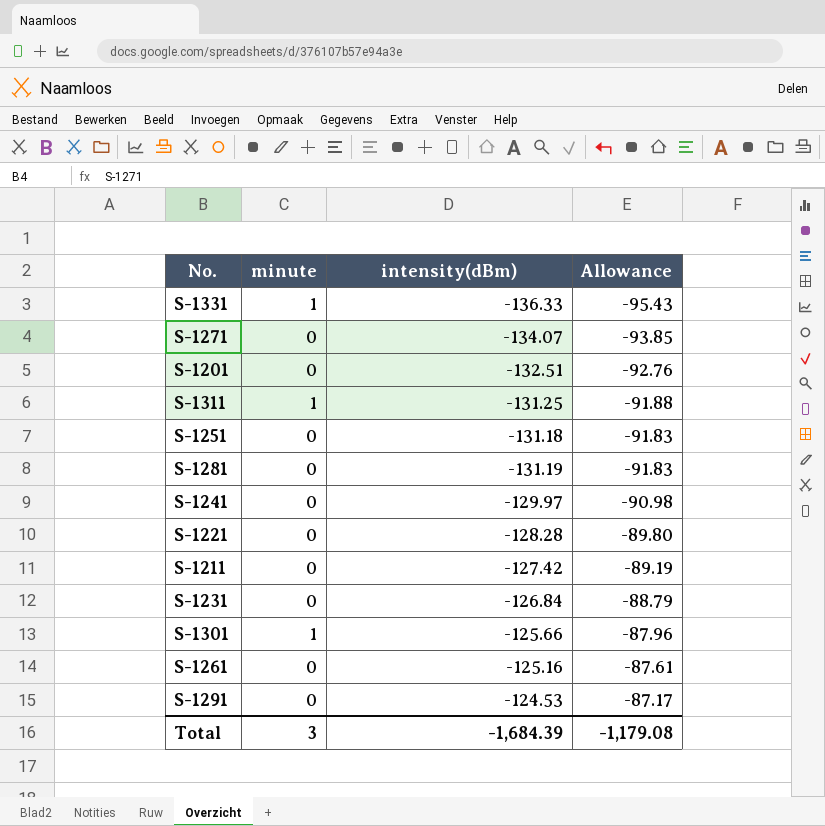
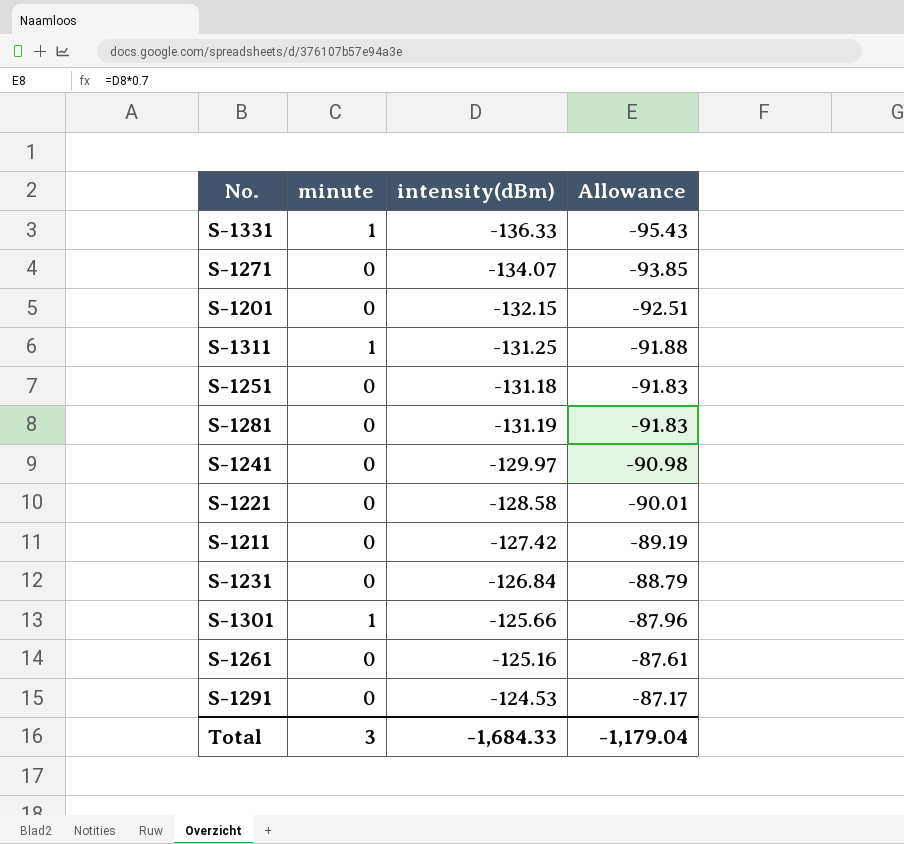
S-1201 | intensity(dBm): -132.51 -> -132.15
S-1201 | Allowance: -92.76 -> -92.51
S-1221 | intensity(dBm): -128.28 -> -128.58
S-1221 | Allowance: -89.80 -> -90.01
Total | intensity(dBm): -1,684.39 -> -1,684.33
Total | Allowance: -1,179.08 -> -1,179.04

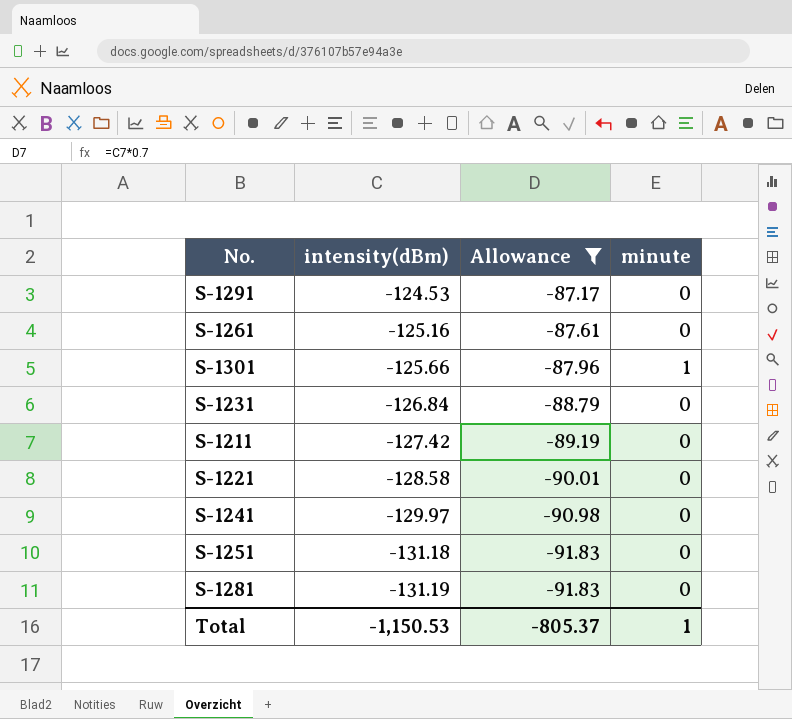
filter: none -> Allowance >= -91.83
row order: Allowance ascending -> intensity(dBm) descending
column minute | position: 2 -> 4
Total | intensity(dBm): -1,684.33 -> -1,150.53
Total | Allowance: -1,179.04 -> -805.37
Total | minute: 3 -> 1

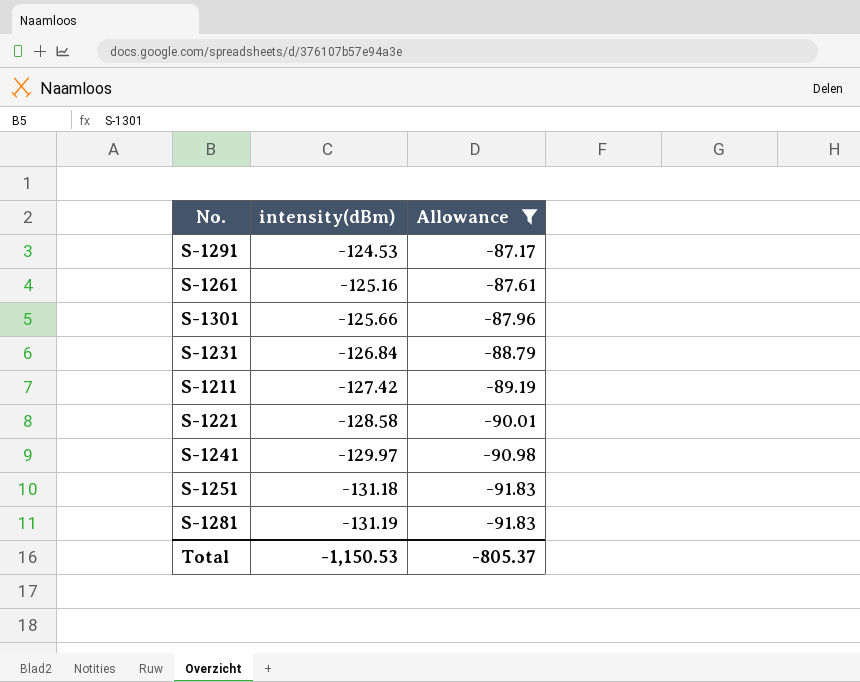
column minute | position: 4 -> none

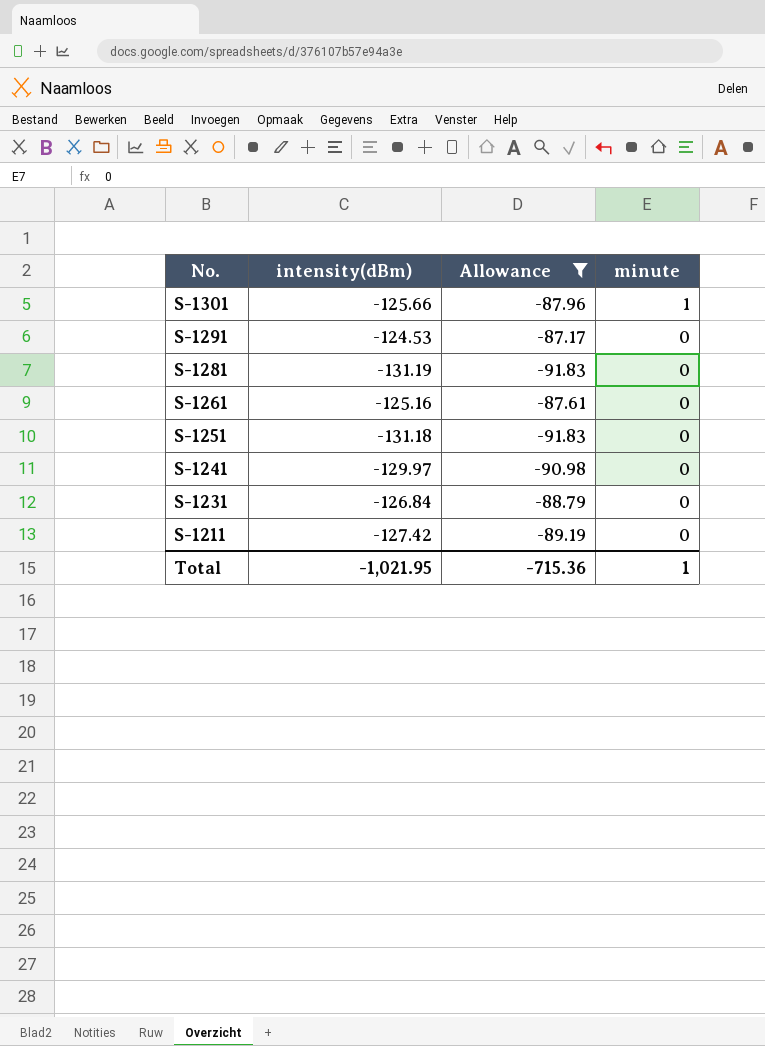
row order: intensity(dBm) descending -> No. descending
column minute | position: none -> 4
row S-1221: -128.58 | -90.01 -> none
Total | intensity(dBm): -1,150.53 -> -1,021.95
Total | Allowance: -805.37 -> -715.36

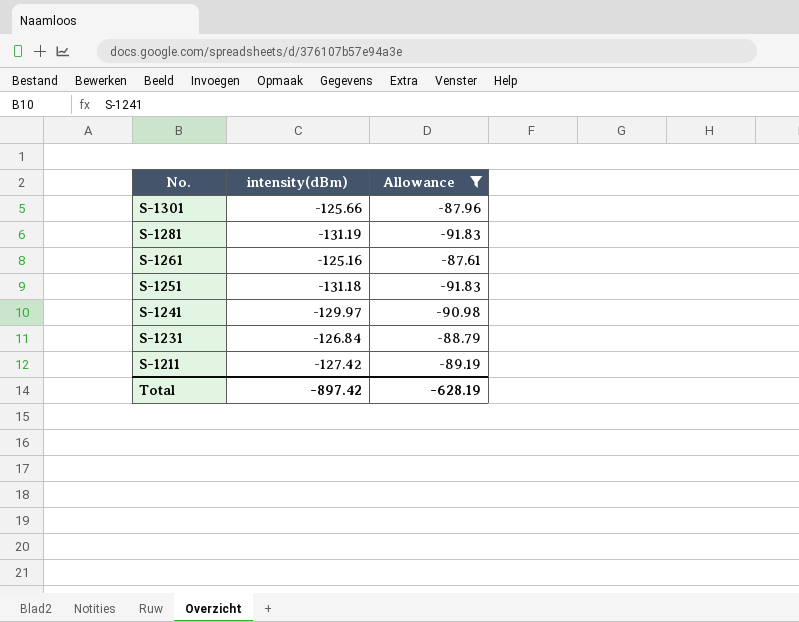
column minute | position: 4 -> none
row S-1291: -124.53 | -87.17 | 0 -> none
Total | intensity(dBm): -1,021.95 -> -897.42
Total | Allowance: -715.36 -> -628.19

